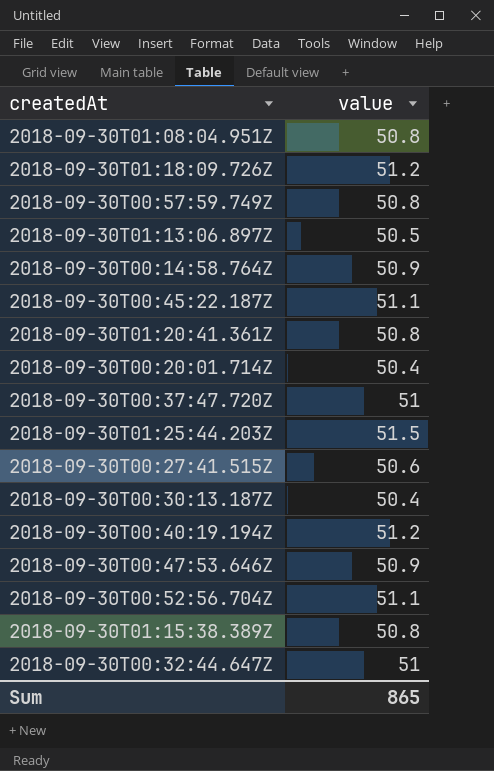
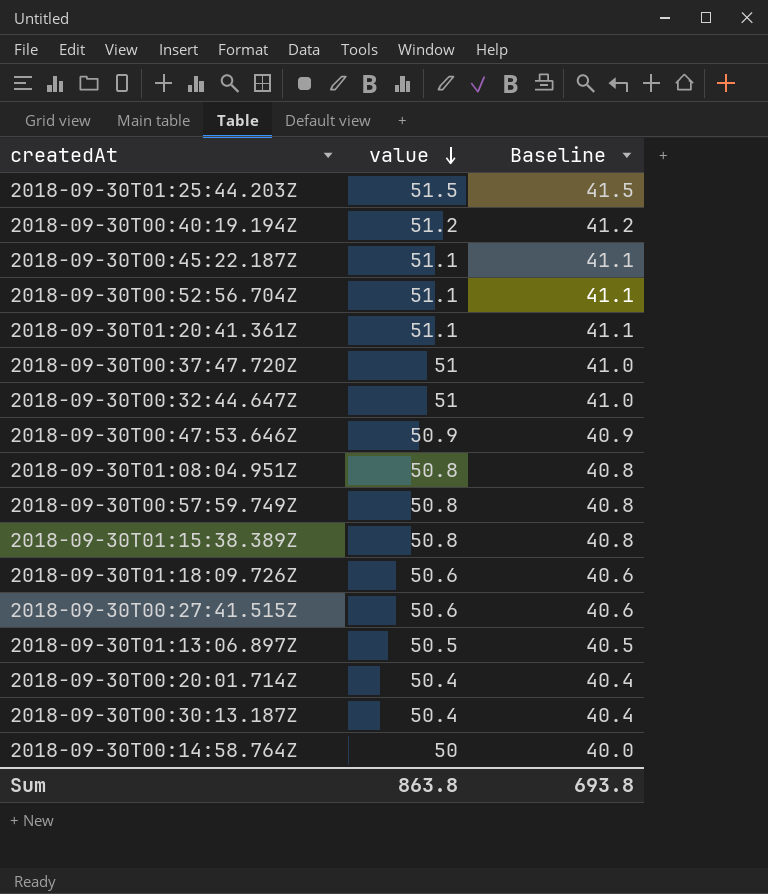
row order: none -> value descending
column Baseline | formula: none -> [value] - 10
2018-09-30T01:20:41.361Z | value: 50.8 -> 51.1
2018-09-30T01:18:09.726Z | value: 51.2 -> 50.6
2018-09-30T00:14:58.764Z | value: 50.9 -> 50
Sum | value: 865 -> 863.8

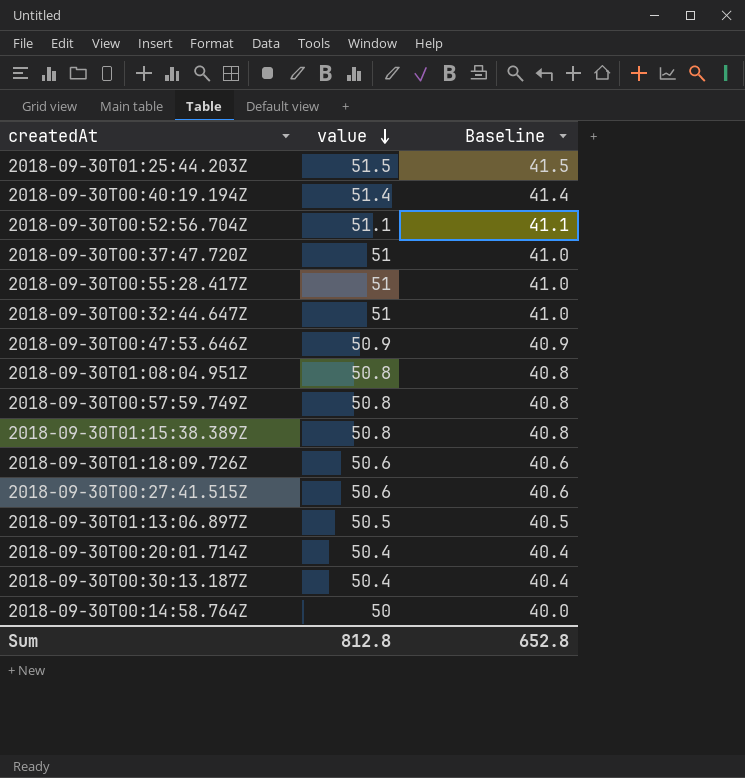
row 2018-09-30T00:45:22.187Z: 51.1 | 41.1 -> none
row 2018-09-30T01:20:41.361Z: 51.1 | 41.1 -> none
2018-09-30T00:40:19.194Z | value: 51.2 -> 51.4
2018-09-30T00:40:19.194Z | Baseline: 41.2 -> 41.4
row 2018-09-30T00:55:28.417Z: none -> 51 | 41.0
Sum | value: 863.8 -> 812.8
Sum | Baseline: 693.8 -> 652.8

